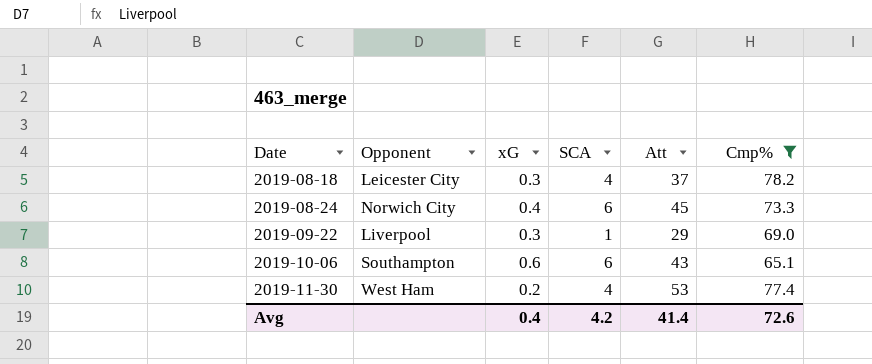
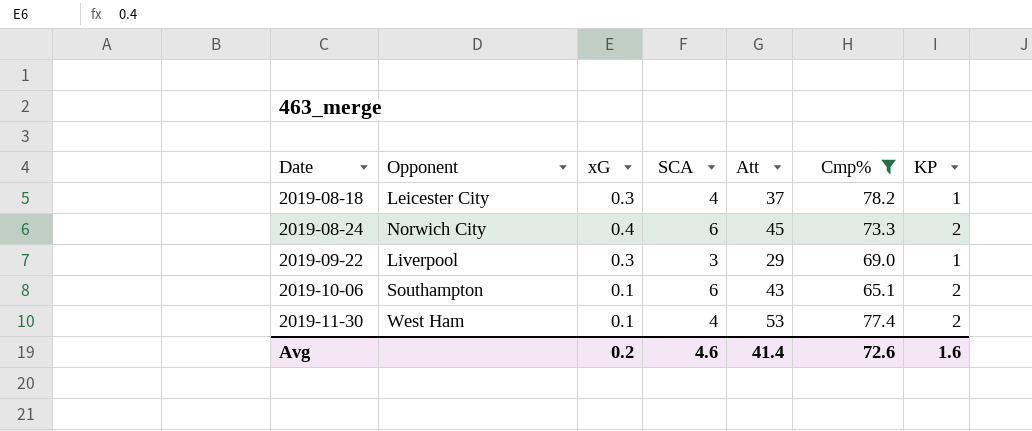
column KP | position: none -> 7
2019-09-22 | SCA: 1 -> 3
2019-10-06 | xG: 0.6 -> 0.1
2019-11-30 | xG: 0.2 -> 0.1
Avg | xG: 0.4 -> 0.2
Avg | SCA: 4.2 -> 4.6

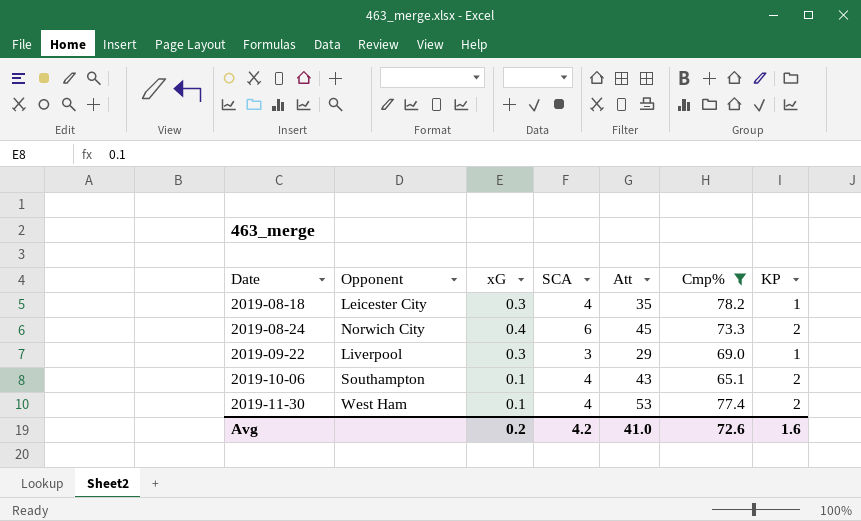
2019-08-18 | Att: 37 -> 35
2019-10-06 | SCA: 6 -> 4
Avg | SCA: 4.6 -> 4.2
Avg | Att: 41.4 -> 41.0

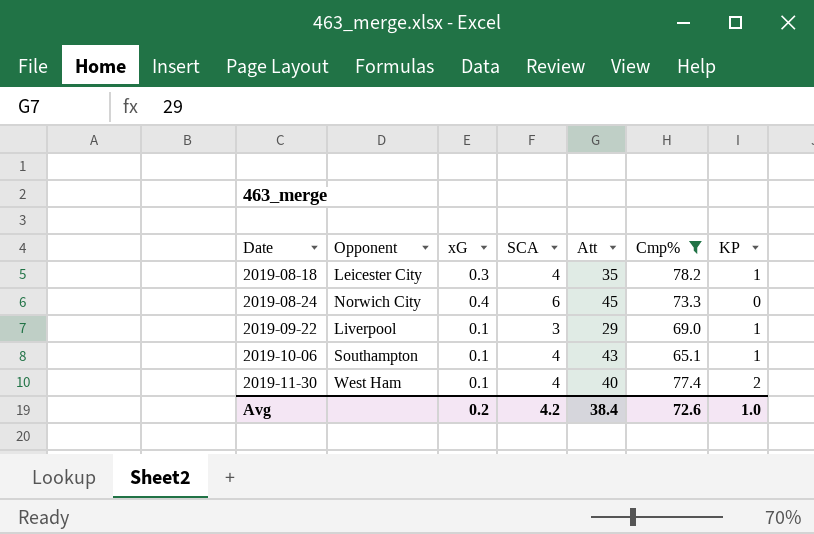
2019-08-24 | KP: 2 -> 0
2019-09-22 | xG: 0.3 -> 0.1
2019-10-06 | KP: 2 -> 1
2019-11-30 | Att: 53 -> 40
Avg | Att: 41.0 -> 38.4
Avg | KP: 1.6 -> 1.0

